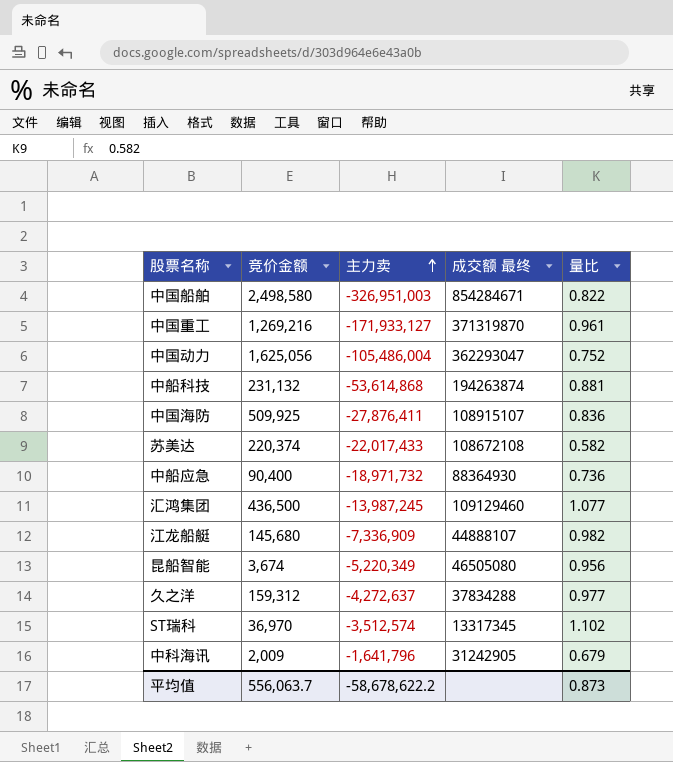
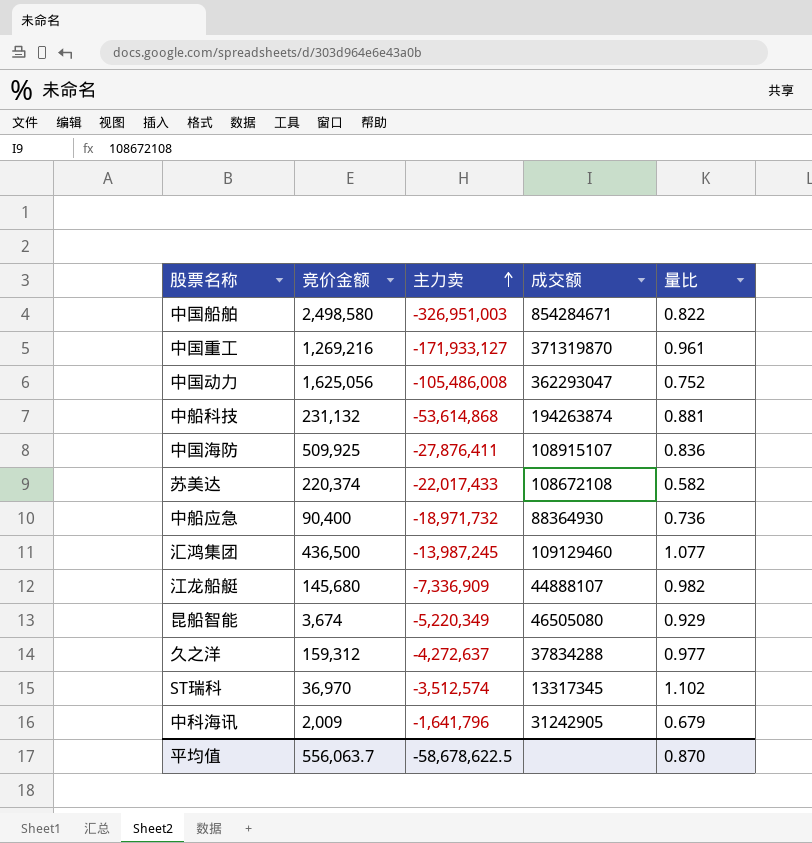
column name: 成交额 最终 -> 成交额
中国动力 | 主力卖: -105,486,004 -> -105,486,008
昆船智能 | 量比: 0.956 -> 0.929
平均值 | 主力卖: -58,678,622.2 -> -58,678,622.5
平均值 | 量比: 0.873 -> 0.870

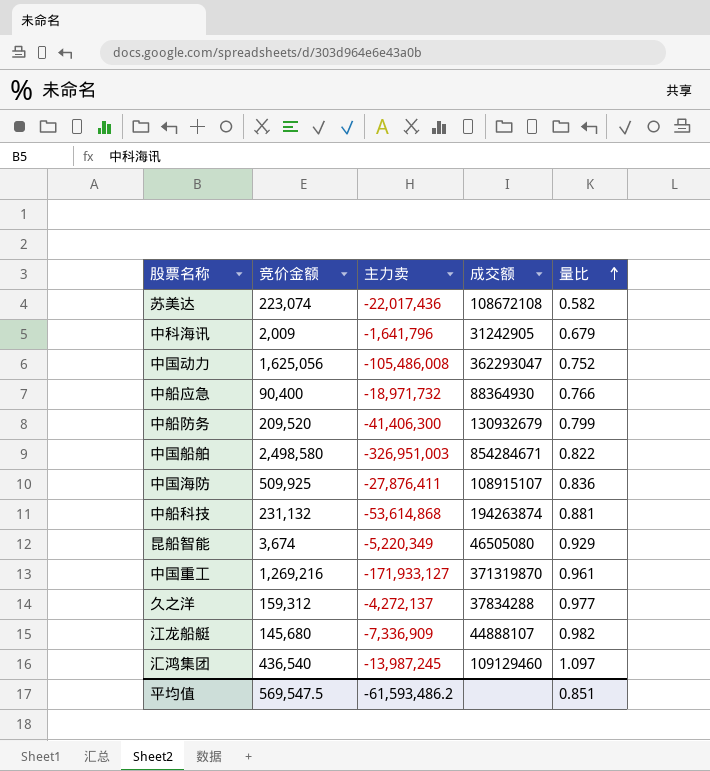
row order: 主力卖 ascending -> 量比 ascending
row ST瑞科: 36,970 | -3,512,574 | 13317345 | 1.102 -> none
苏美达 | 竞价金额: 220,374 -> 223,074
苏美达 | 主力卖: -22,017,433 -> -22,017,436
中船应急 | 量比: 0.736 -> 0.766
row 中船防务: none -> 209,520 | -41,406,300 | 130932679 | 0.799
久之洋 | 主力卖: -4,272,637 -> -4,272,137
汇鸿集团 | 竞价金额: 436,500 -> 436,540
汇鸿集团 | 量比: 1.077 -> 1.097
平均值 | 竞价金额: 556,063.7 -> 569,547.5
平均值 | 主力卖: -58,678,622.5 -> -61,593,486.2
平均值 | 量比: 0.870 -> 0.851

